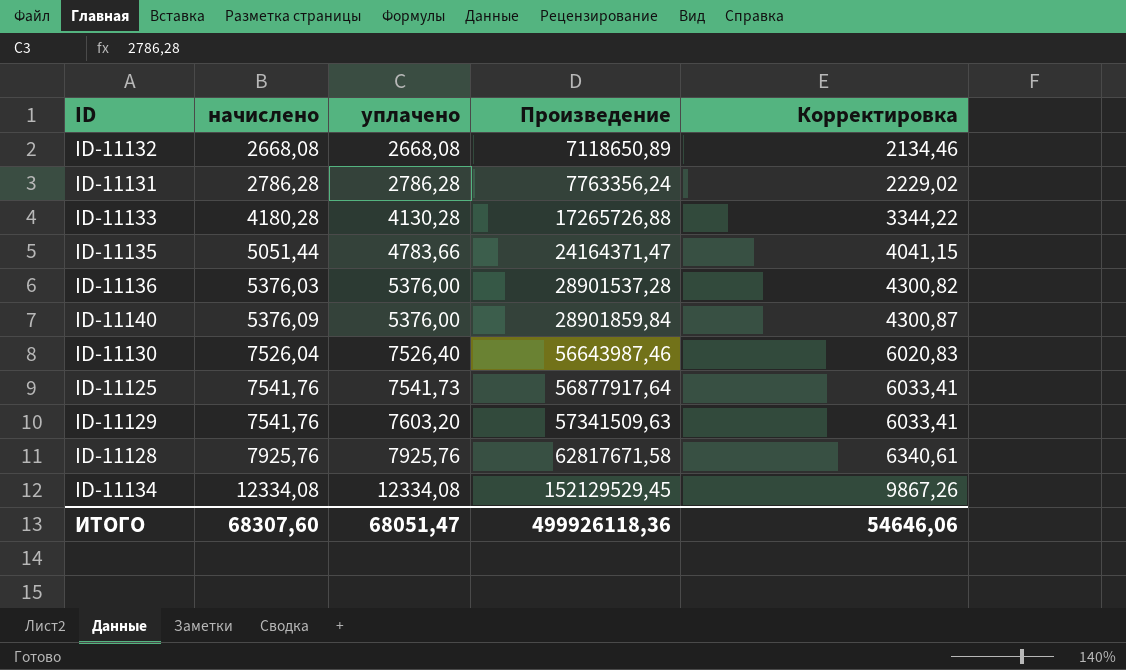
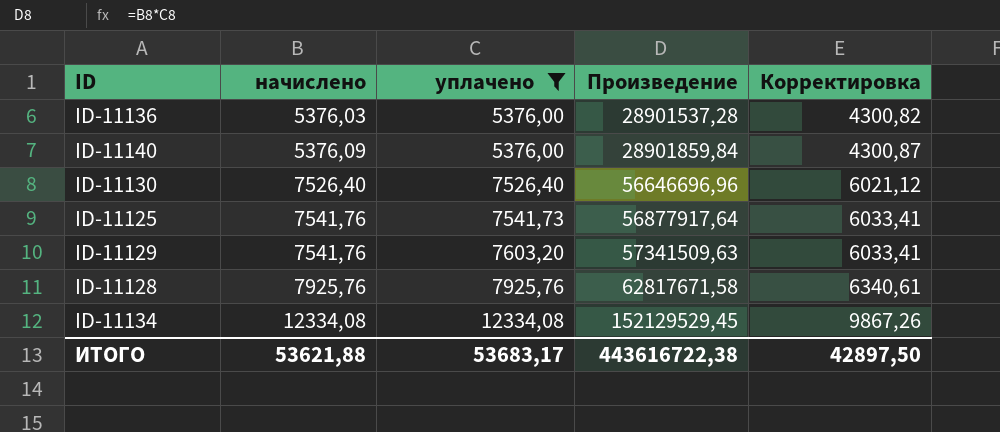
filter: none -> уплачено >= 5376,00
ID-11130 | начислено: 7526,04 -> 7526,40
ID-11130 | Произведение: 56643987,46 -> 56646696,96
ID-11130 | Корректировка: 6020,83 -> 6021,12
ИТОГО | начислено: 68307,60 -> 53621,88
ИТОГО | уплачено: 68051,47 -> 53683,17
ИТОГО | Произведение: 499926118,36 -> 443616722,38
ИТОГО | Корректировка: 54646,06 -> 42897,50

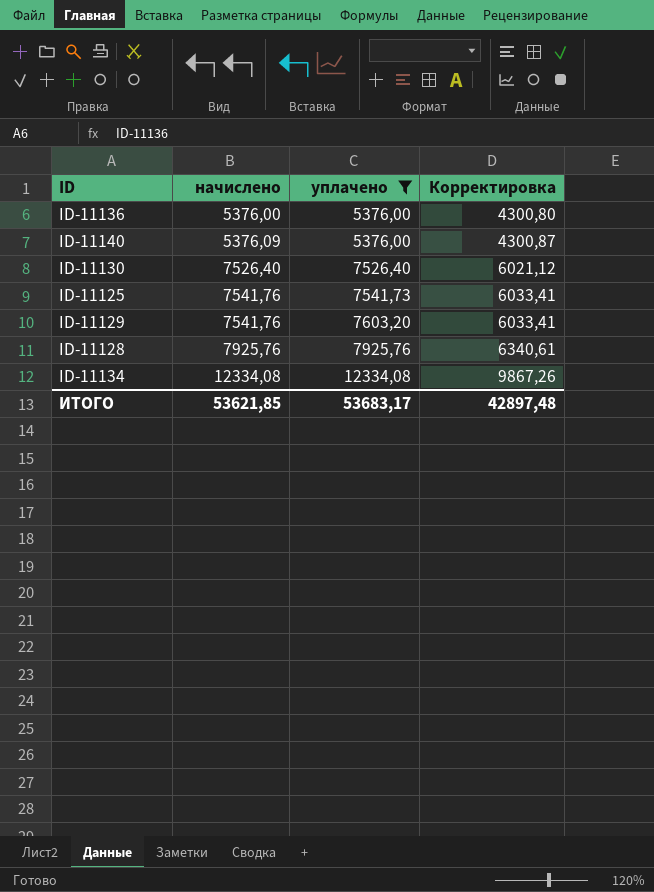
column Произведение | formula: [начислено] * [уплачено] -> none
ID-11136 | начислено: 5376,03 -> 5376,00
ID-11136 | Корректировка: 4300,82 -> 4300,80
ИТОГО | начислено: 53621,88 -> 53621,85
ИТОГО | Корректировка: 42897,50 -> 42897,48

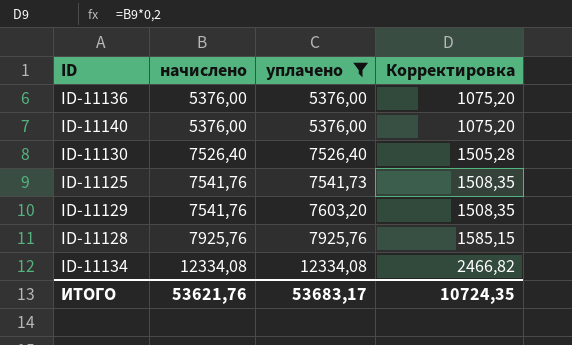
column Корректировка | formula: [начислено] * 0,8 -> [начислено] * 0,2
ID-11140 | начислено: 5376,09 -> 5376,00
ИТОГО | начислено: 53621,85 -> 53621,76
ИТОГО | Корректировка: 42897,48 -> 10724,35

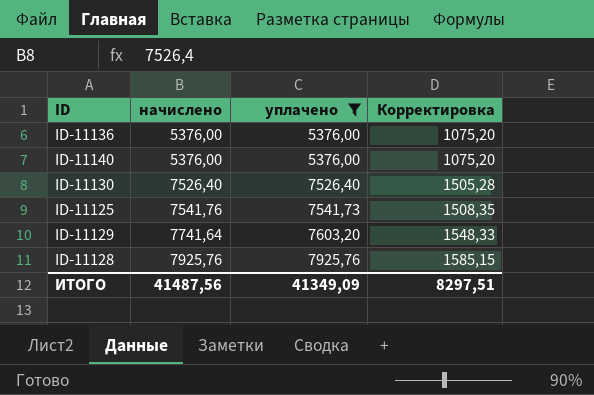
row ID-11134: 12334,08 | 12334,08 | 2466,82 -> none
ID-11129 | начислено: 7541,76 -> 7741,64
ID-11129 | Корректировка: 1508,35 -> 1548,33
ИТОГО | начислено: 53621,76 -> 41487,56
ИТОГО | уплачено: 53683,17 -> 41349,09
ИТОГО | Корректировка: 10724,35 -> 8297,51

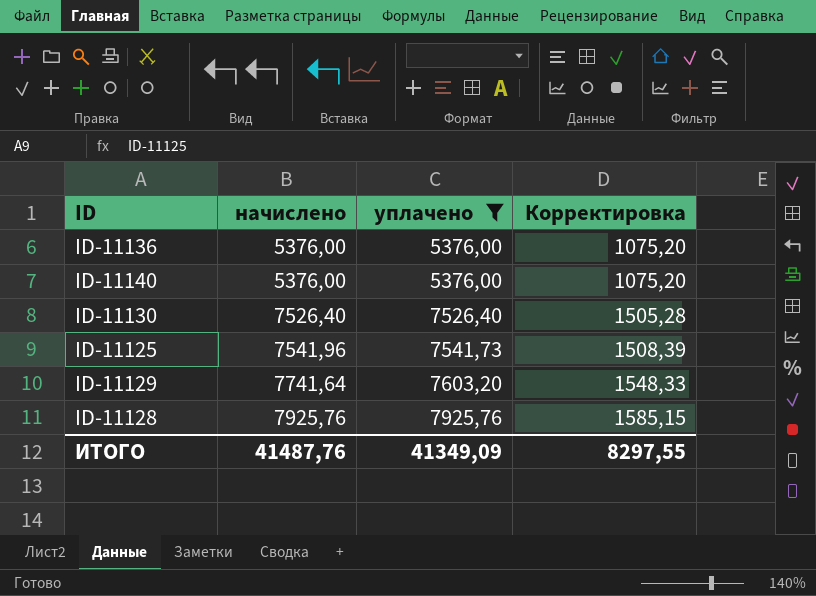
ID-11125 | начислено: 7541,76 -> 7541,96
ID-11125 | Корректировка: 1508,35 -> 1508,39
ИТОГО | начислено: 41487,56 -> 41487,76
ИТОГО | Корректировка: 8297,51 -> 8297,55

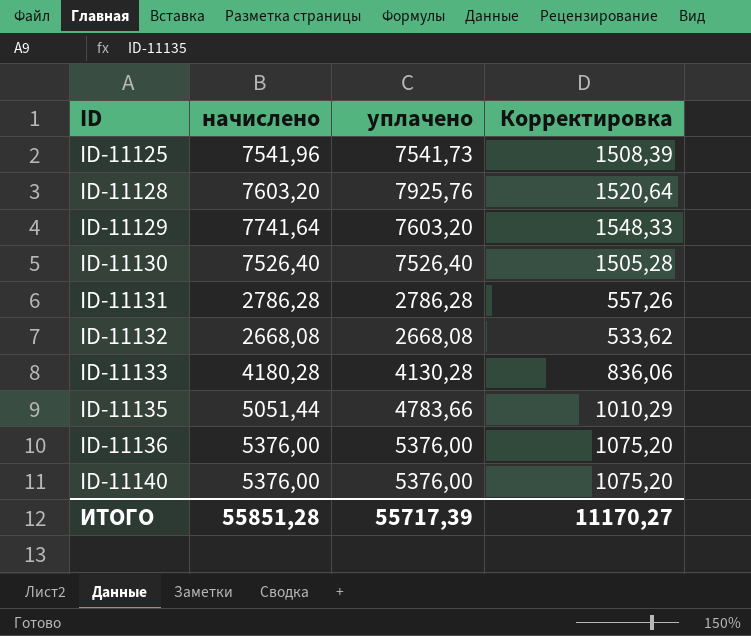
filter: уплачено >= 5376,00 -> none
row order: начислено ascending -> ID ascending
ID-11128 | начислено: 7925,76 -> 7603,20
ID-11128 | Корректировка: 1585,15 -> 1520,64
ИТОГО | начислено: 41487,76 -> 55851,28
ИТОГО | уплачено: 41349,09 -> 55717,39
ИТОГО | Корректировка: 8297,55 -> 11170,27

